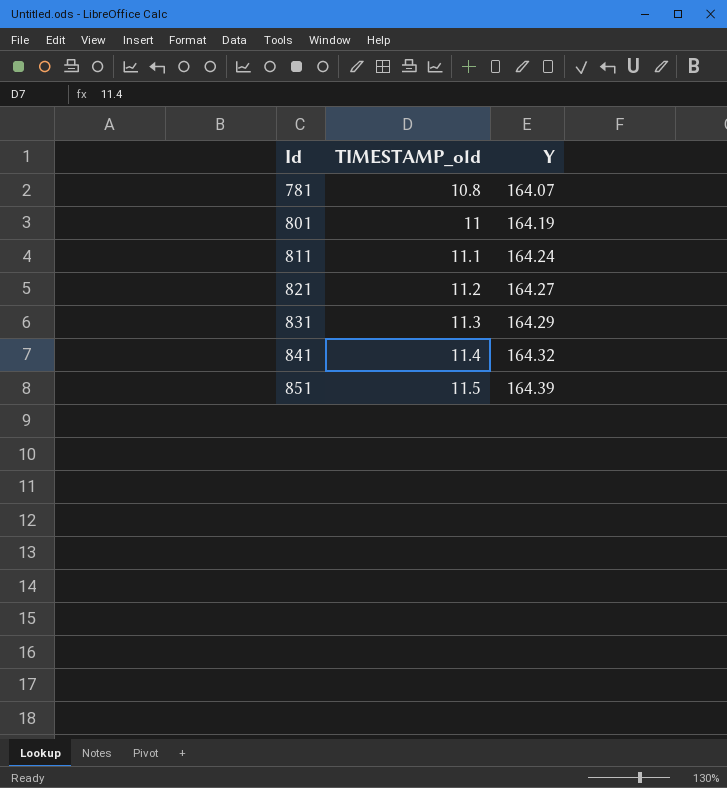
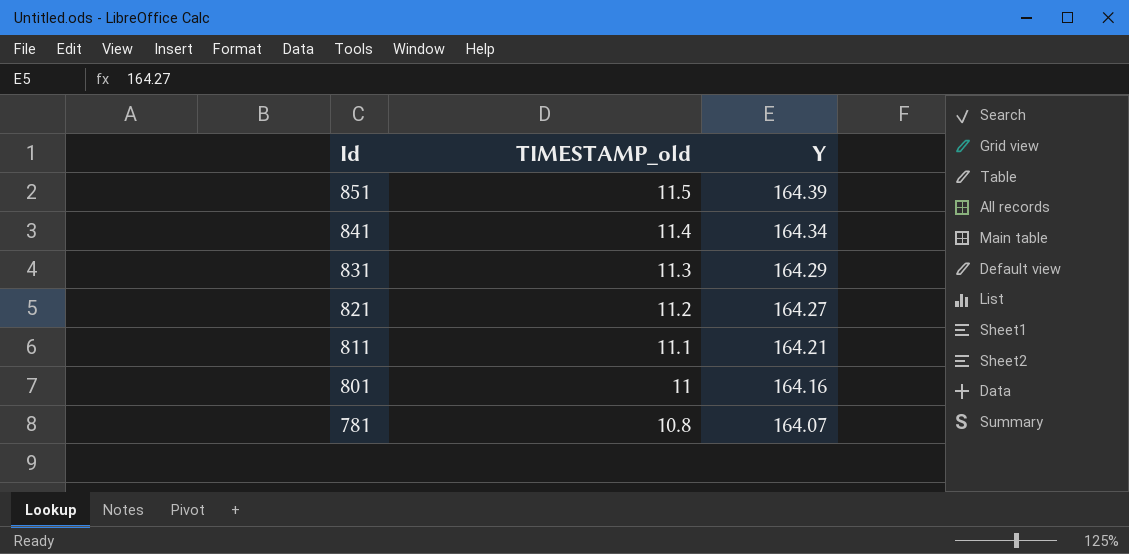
row order: Id ascending -> Id descending
841 | Y: 164.32 -> 164.34
811 | Y: 164.24 -> 164.21
801 | Y: 164.19 -> 164.16

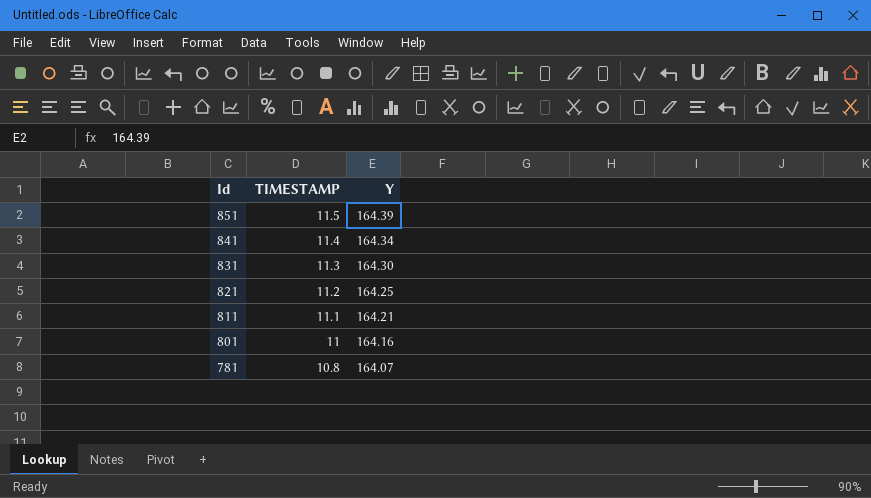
column name: TIMESTAMP_old -> TIMESTAMP
831 | Y: 164.29 -> 164.30
821 | Y: 164.27 -> 164.25

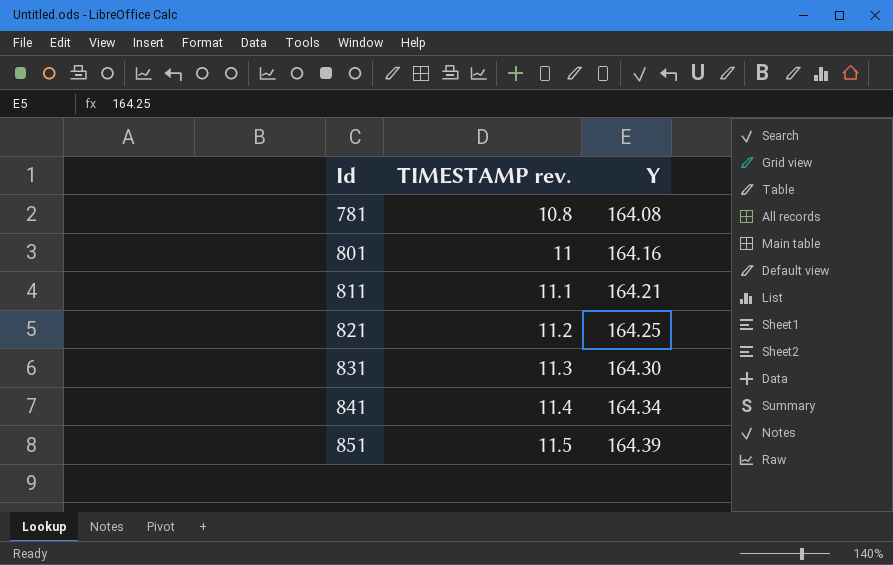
row order: Id descending -> Id ascending
column name: TIMESTAMP -> TIMESTAMP rev.
781 | Y: 164.07 -> 164.08

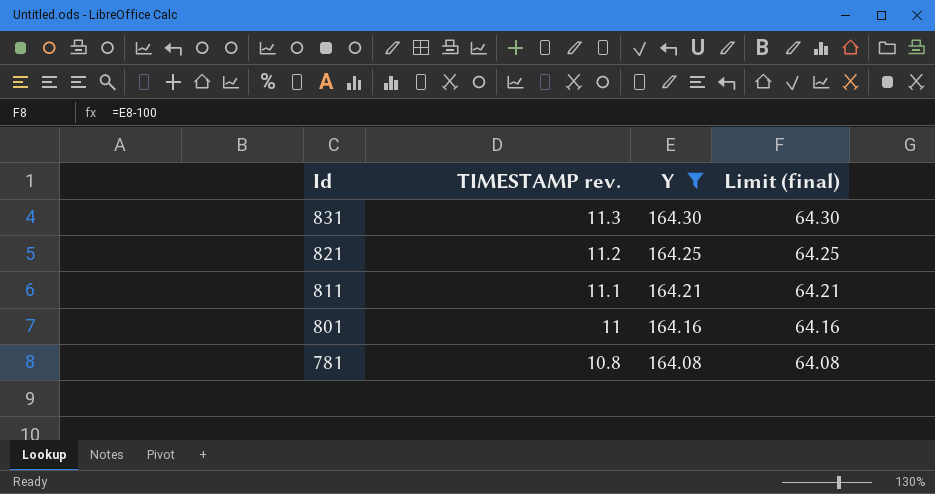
filter: none -> Y <= 164.30
row order: Id ascending -> Id descending
column Limit (final) | formula: none -> [Y] - 100

